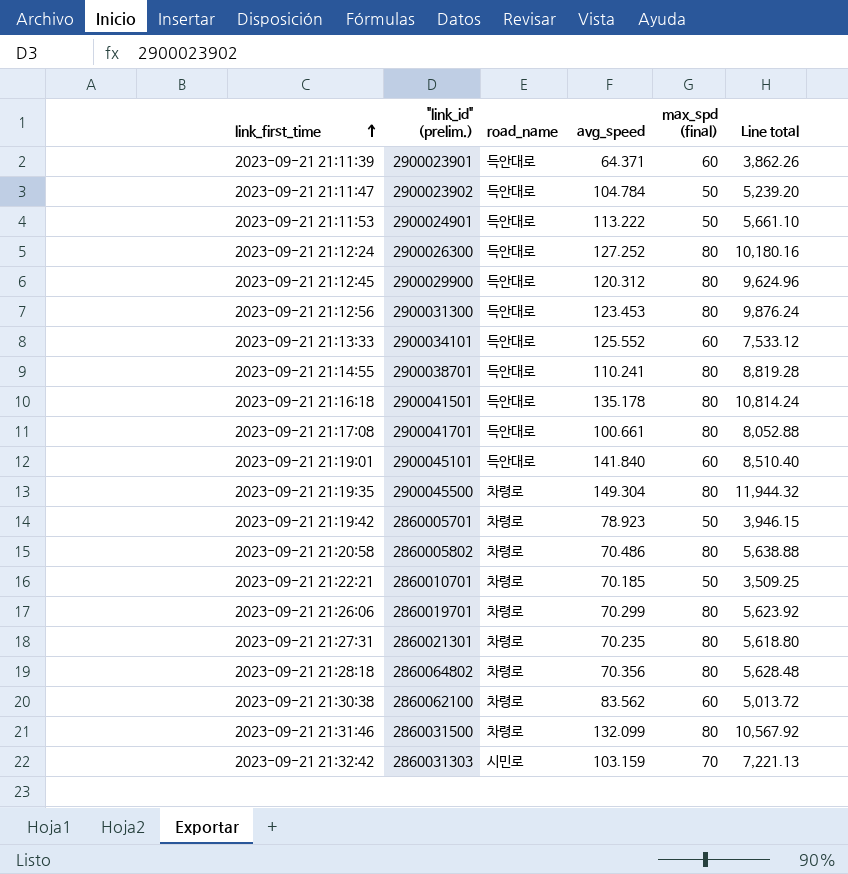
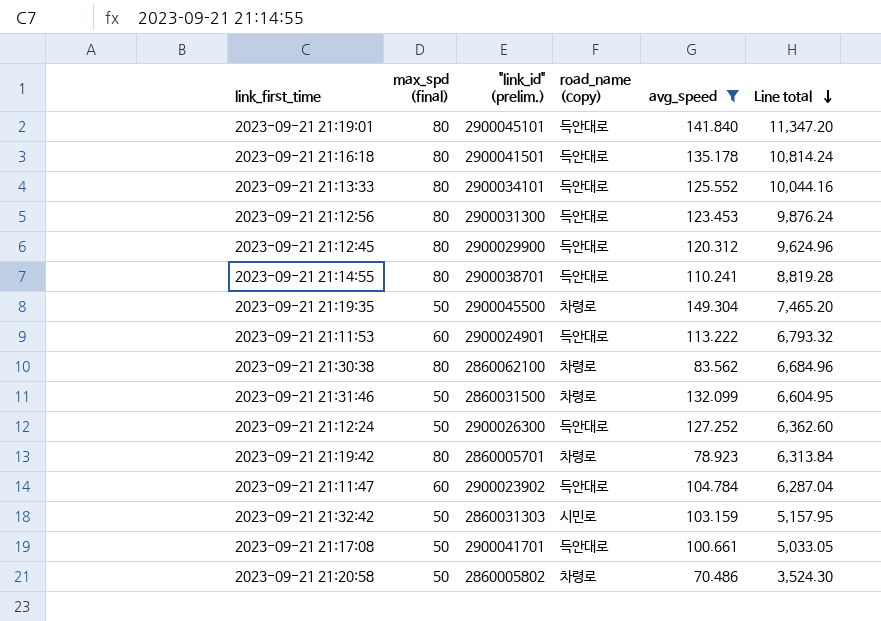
filter: none -> avg_speed >= 70.486
row order: link_first_time ascending -> Line total descending
column max_spd (final) | position: 5 -> 2
column name: road_name -> road_name (copy)
2023-09-21 21:19:01 | max_spd (final): 60 -> 80
2023-09-21 21:19:01 | Line total: 8,510.40 -> 11,347.20
2023-09-21 21:13:33 | max_spd (final): 60 -> 80
2023-09-21 21:13:33 | Line total: 7,533.12 -> 10,044.16
2023-09-21 21:19:35 | max_spd (final): 80 -> 50
2023-09-21 21:19:35 | Line total: 11,944.32 -> 7,465.20
2023-09-21 21:11:53 | max_spd (final): 50 -> 60
2023-09-21 21:11:53 | Line total: 5,661.10 -> 6,793.32
2023-09-21 21:30:38 | max_spd (final): 60 -> 80
2023-09-21 21:30:38 | Line total: 5,013.72 -> 6,684.96
2023-09-21 21:31:46 | max_spd (final): 80 -> 50
2023-09-21 21:31:46 | Line total: 10,567.92 -> 6,604.95
2023-09-21 21:12:24 | max_spd (final): 80 -> 50
2023-09-21 21:12:24 | Line total: 10,180.16 -> 6,362.60
2023-09-21 21:19:42 | max_spd (final): 50 -> 80
2023-09-21 21:19:42 | Line total: 3,946.15 -> 6,313.84
2023-09-21 21:11:47 | max_spd (final): 50 -> 60
2023-09-21 21:11:47 | Line total: 5,239.20 -> 6,287.04
2023-09-21 21:32:42 | max_spd (final): 70 -> 50
2023-09-21 21:32:42 | Line total: 7,221.13 -> 5,157.95
2023-09-21 21:17:08 | max_spd (final): 80 -> 50
2023-09-21 21:17:08 | Line total: 8,052.88 -> 5,033.05
2023-09-21 21:20:58 | max_spd (final): 80 -> 50
2023-09-21 21:20:58 | Line total: 5,638.88 -> 3,524.30

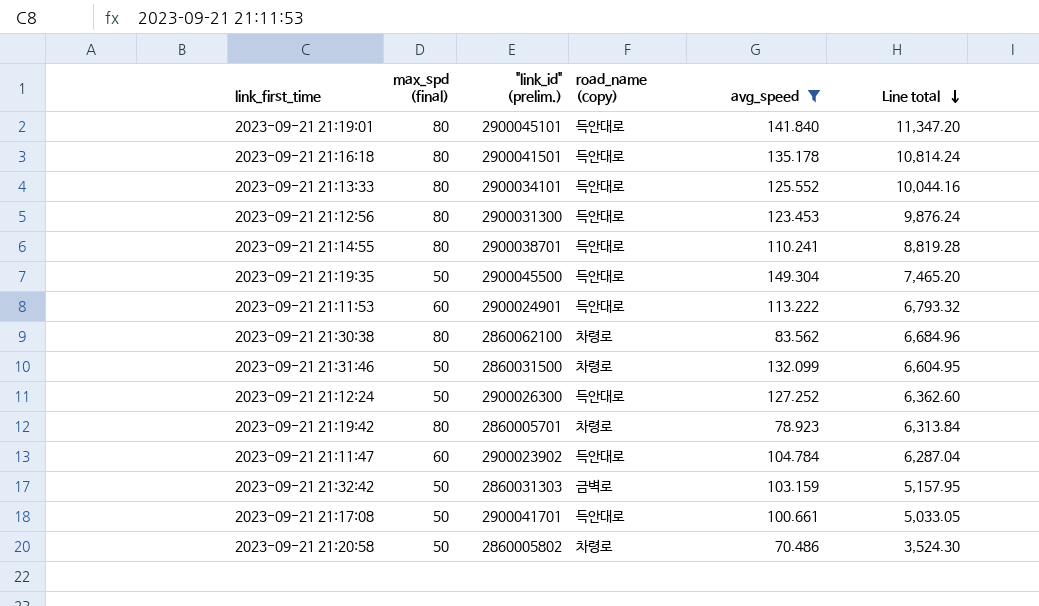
row 2023-09-21 21:12:45: 80 | 2900029900 | 득안대로 | 120.312 | 9,624.96 -> none
2023-09-21 21:19:35 | road_name (copy): 차령로 -> 득안대로
2023-09-21 21:32:42 | road_name (copy): 시민로 -> 금벽로

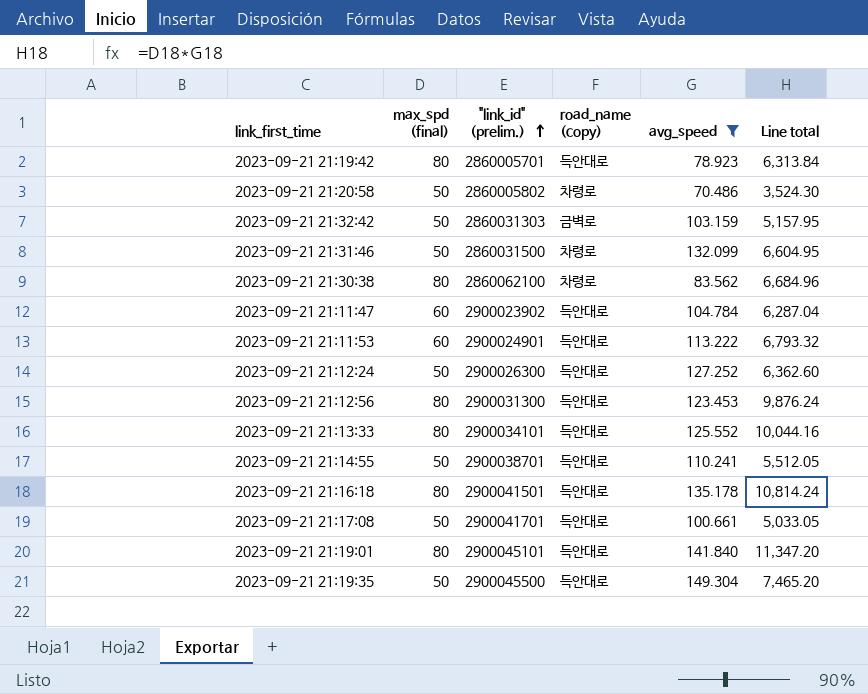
row order: Line total descending -> "link_id" (prelim.) ascending
2023-09-21 21:19:42 | road_name (copy): 차령로 -> 득안대로
2023-09-21 21:14:55 | max_spd (final): 80 -> 50
2023-09-21 21:14:55 | Line total: 8,819.28 -> 5,512.05

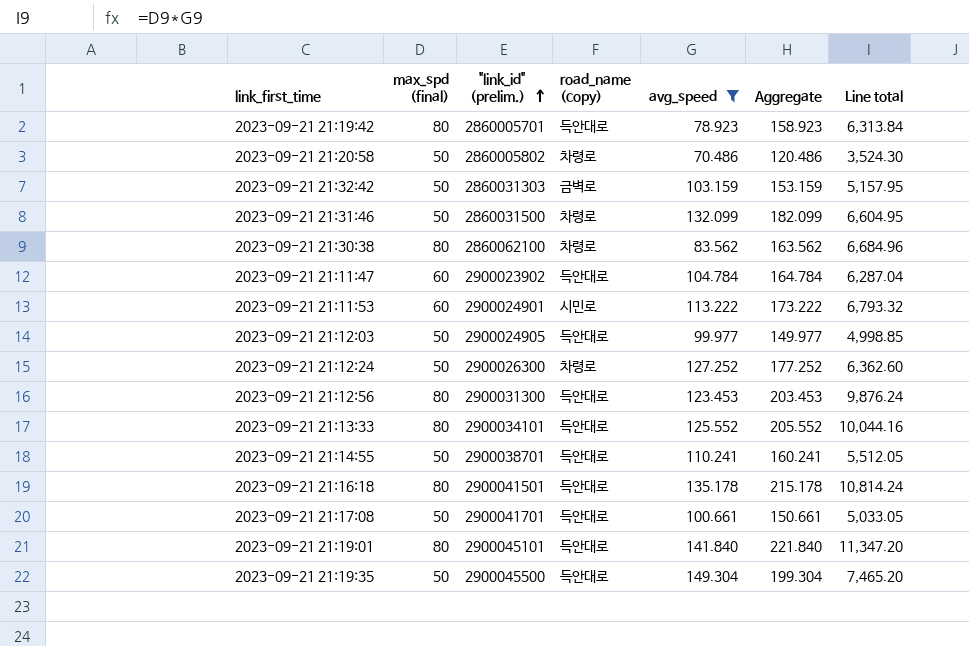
column Aggregate | formula: none -> [max_spd (final)] + [avg_speed]
2023-09-21 21:11:53 | road_name (copy): 득안대로 -> 시민로
row 2023-09-21 21:12:03: none -> 50 | 2900024905 | 득안대로 | 99.977 | 149.977 | 4,998.85
2023-09-21 21:12:24 | road_name (copy): 득안대로 -> 차령로

